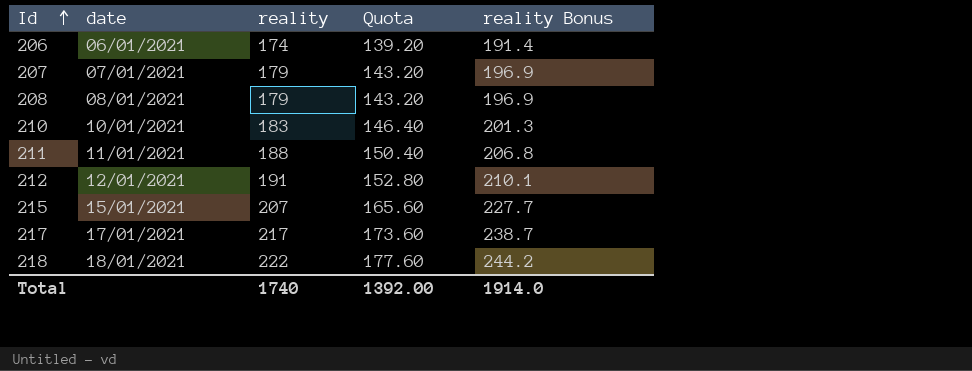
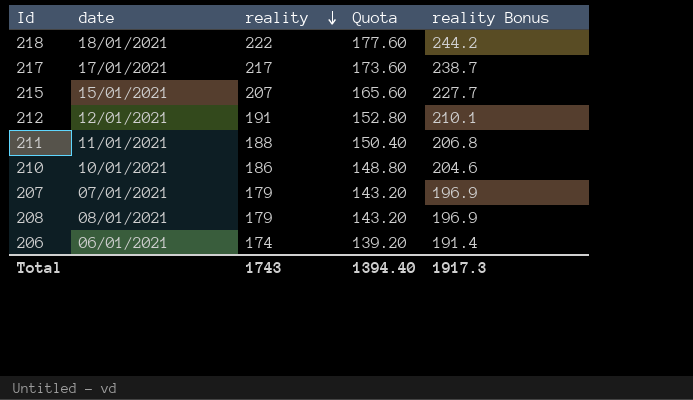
row order: Id ascending -> reality descending
210 | reality: 183 -> 186
210 | Quota: 146.40 -> 148.80
210 | reality Bonus: 201.3 -> 204.6
Total | reality: 1740 -> 1743
Total | Quota: 1392.00 -> 1394.40
Total | reality Bonus: 1914.0 -> 1917.3

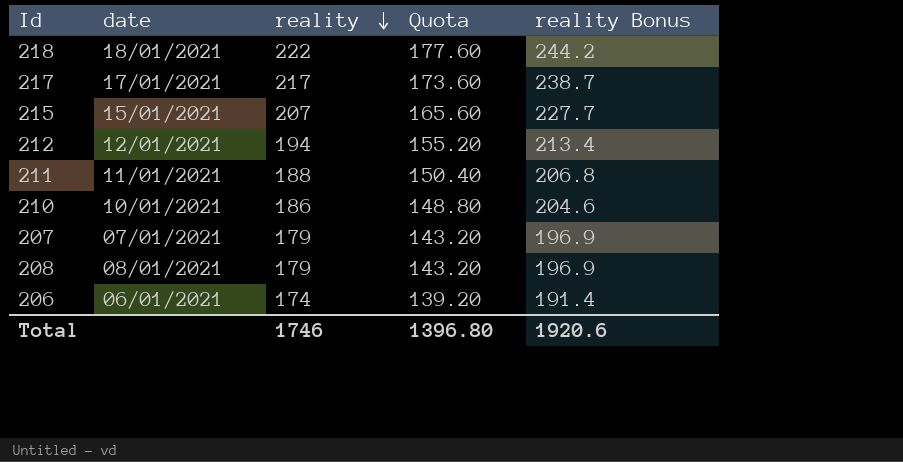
212 | reality: 191 -> 194
212 | Quota: 152.80 -> 155.20
212 | reality Bonus: 210.1 -> 213.4
Total | reality: 1743 -> 1746
Total | Quota: 1394.40 -> 1396.80
Total | reality Bonus: 1917.3 -> 1920.6

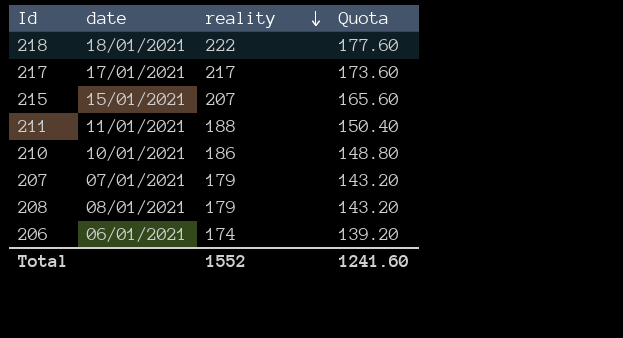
column reality Bonus | formula: [reality] * 1.1 -> none
row 212: 12/01/2021 | 194 | 155.20 | 213.4 -> none
Total | reality: 1746 -> 1552
Total | Quota: 1396.80 -> 1241.60

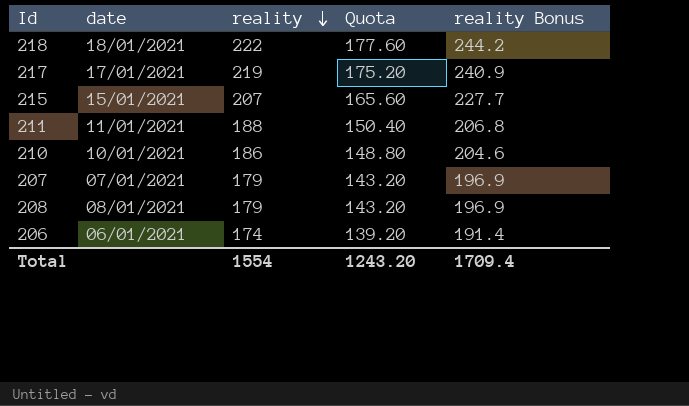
column reality Bonus | formula: none -> [reality] * 1.1
217 | reality: 217 -> 219
217 | Quota: 173.60 -> 175.20
Total | reality: 1552 -> 1554
Total | Quota: 1241.60 -> 1243.20

